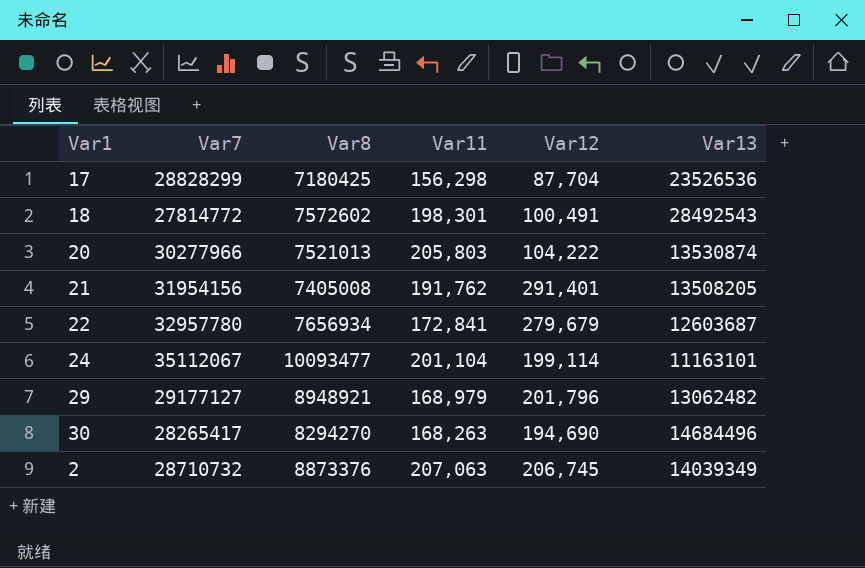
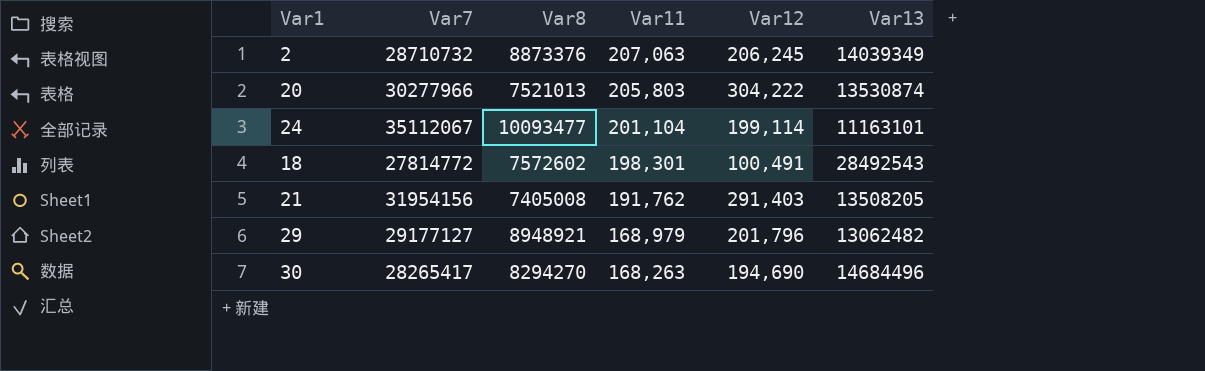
row order: none -> Var11 descending
row 17: 28828299 | 7180425 | 156,298 | 87,704 | 23526536 -> none
row 22: 32957780 | 7656934 | 172,841 | 279,679 | 12603687 -> none
2 | Var12: 206,745 -> 206,245
20 | Var12: 104,222 -> 304,222
21 | Var12: 291,401 -> 291,403

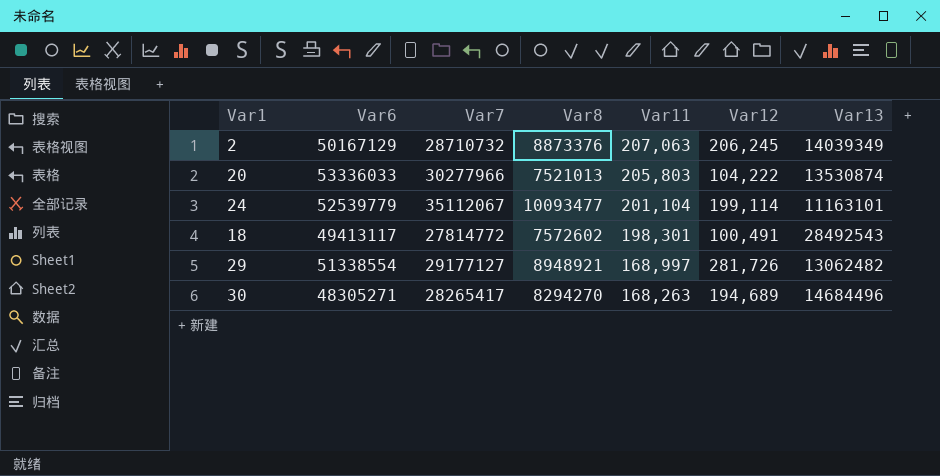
column Var6 | position: none -> 2
row 21: 31954156 | 7405008 | 191,762 | 291,403 | 13508205 -> none
20 | Var12: 304,222 -> 104,222
29 | Var11: 168,979 -> 168,997
29 | Var12: 201,796 -> 281,726
30 | Var12: 194,690 -> 194,689

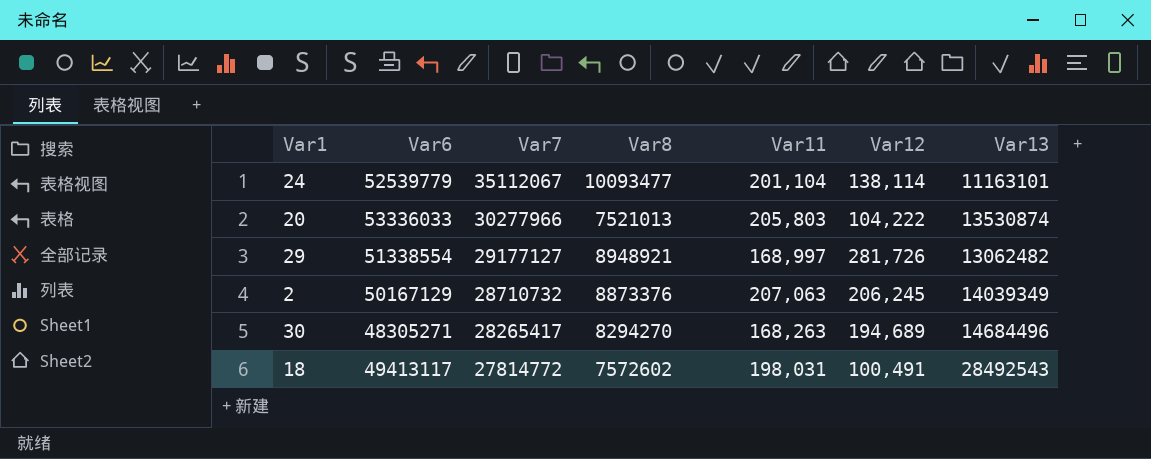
row order: Var11 descending -> Var7 descending
24 | Var12: 199,114 -> 138,114
18 | Var11: 198,301 -> 198,031

